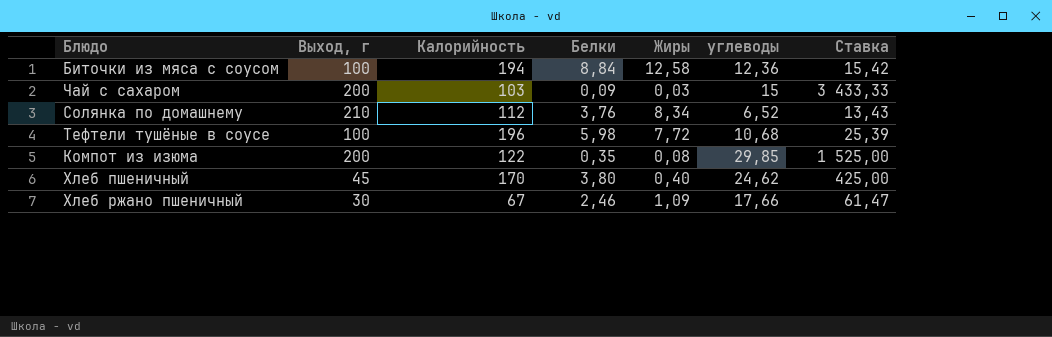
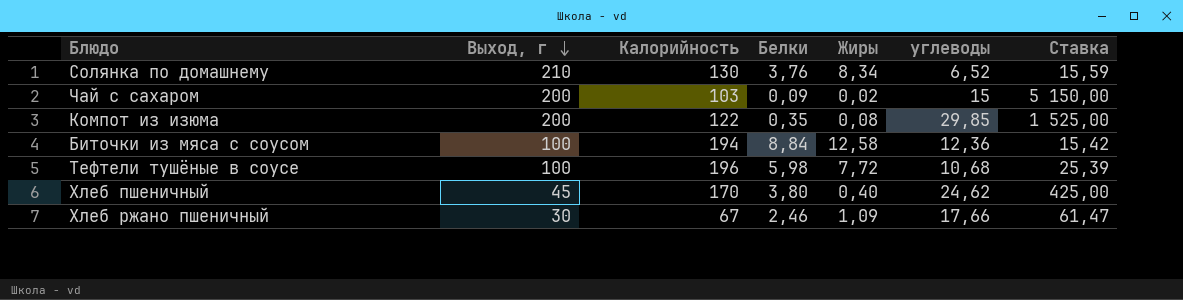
row order: none -> Выход, г descending
Солянка по домашнему | Калорийность: 112 -> 130
Солянка по домашнему | Ставка: 13,43 -> 15,59
Чай с сахаром | Жиры: 0,03 -> 0,02
Чай с сахаром | Ставка: 3 433,33 -> 5 150,00

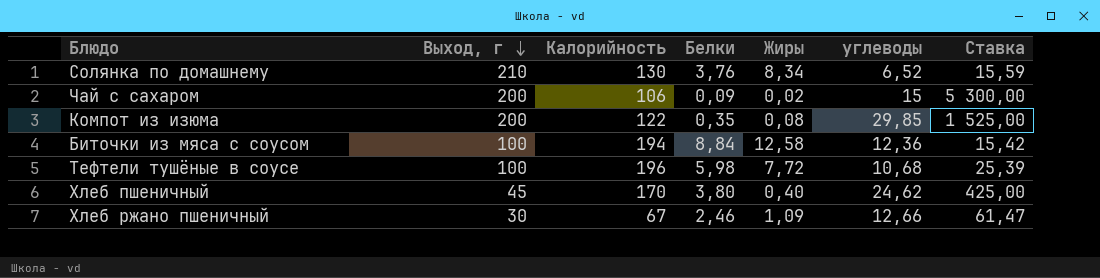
Чай с сахаром | Калорийность: 103 -> 106
Чай с сахаром | Ставка: 5 150,00 -> 5 300,00
Хлеб ржано пшеничный | углеводы: 17,66 -> 12,66

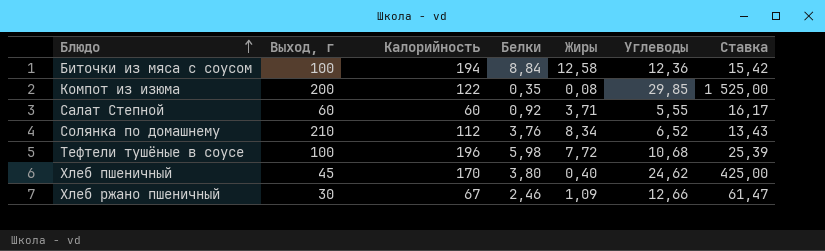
row order: Выход, г descending -> Блюдо ascending
column name: углеводы -> Углеводы
row Чай с сахаром: 200 | 106 | 0,09 | 0,02 | 15 | 5 300,00 -> none
row Салат Степной: none -> 60 | 60 | 0,92 | 3,71 | 5,55 | 16,17
Солянка по домашнему | Калорийность: 130 -> 112
Солянка по домашнему | Ставка: 15,59 -> 13,43

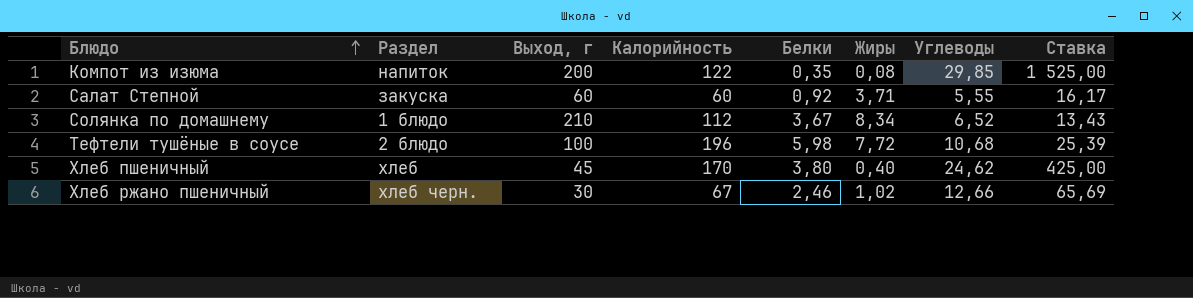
column Раздел | position: none -> 2
row Биточки из мяса с соусом: 100 | 194 | 8,84 | 12,58 | 12,36 | 15,42 -> none
Солянка по домашнему | Белки: 3,76 -> 3,67
Хлеб ржано пшеничный | Жиры: 1,09 -> 1,02
Хлеб ржано пшеничный | Ставка: 61,47 -> 65,69

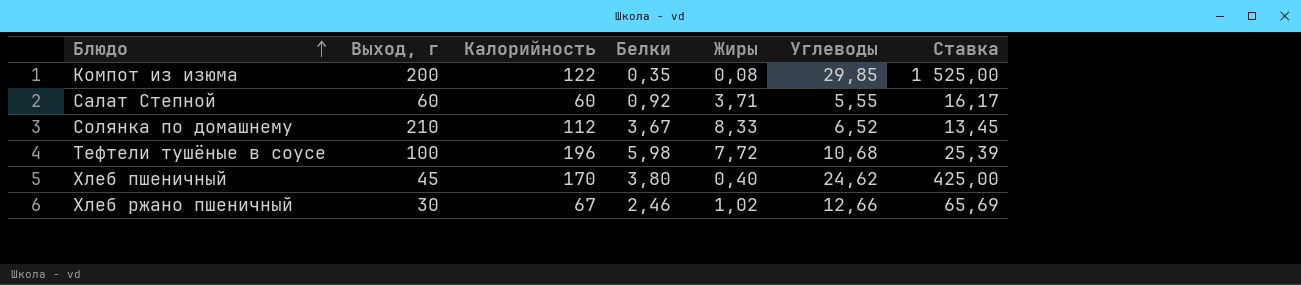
column Раздел | position: 2 -> none
Солянка по домашнему | Жиры: 8,34 -> 8,33
Солянка по домашнему | Ставка: 13,43 -> 13,45

